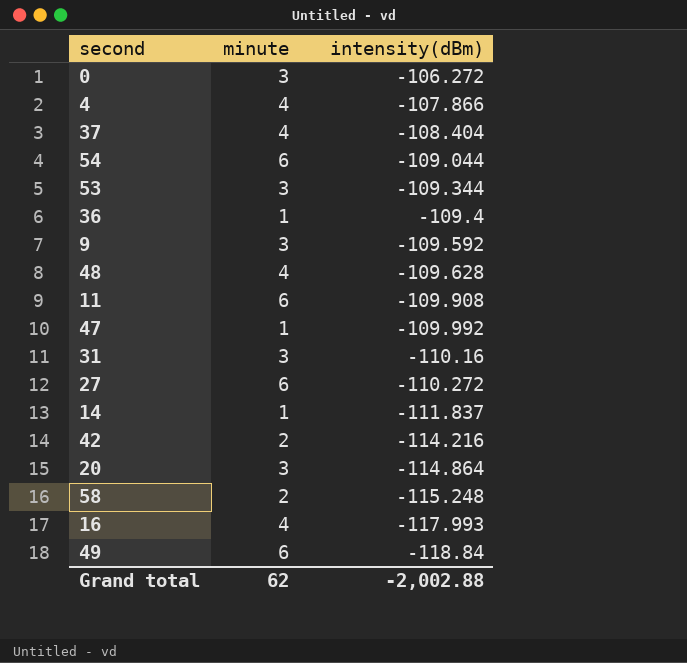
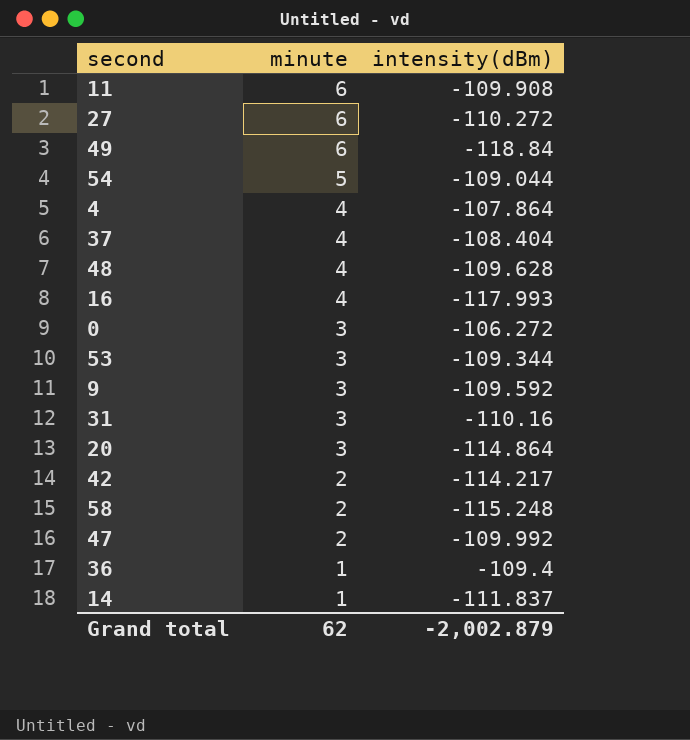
row order: intensity(dBm) descending -> minute descending
54 | minute: 6 -> 5
4 | intensity(dBm): -107.866 -> -107.864
42 | intensity(dBm): -114.216 -> -114.217
47 | minute: 1 -> 2
Grand total | intensity(dBm): -2,002.88 -> -2,002.879

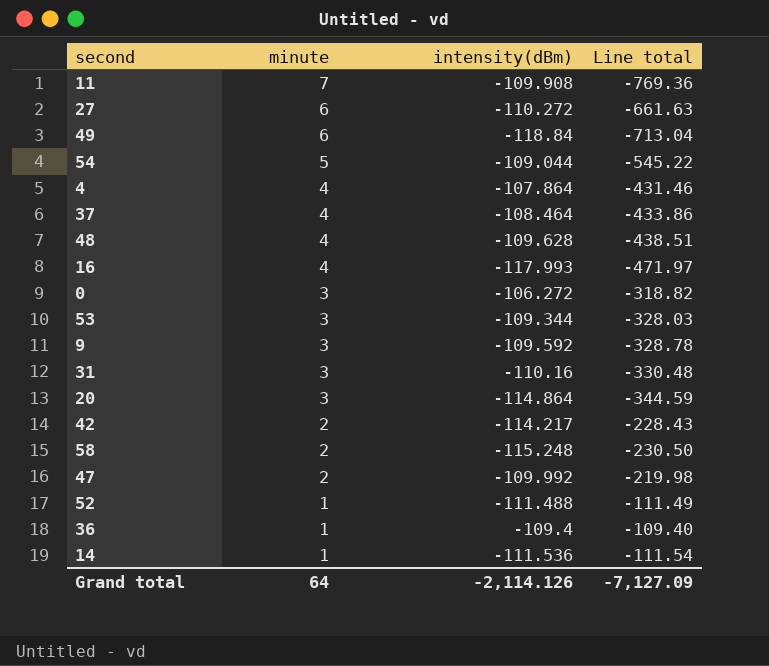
column Line total | formula: none -> [minute] * [intensity(dBm)]
11 | minute: 6 -> 7
37 | intensity(dBm): -108.404 -> -108.464
row 52: none -> 1 | -111.488 | -111.49
14 | intensity(dBm): -111.837 -> -111.536
Grand total | minute: 62 -> 64
Grand total | intensity(dBm): -2,002.879 -> -2,114.126

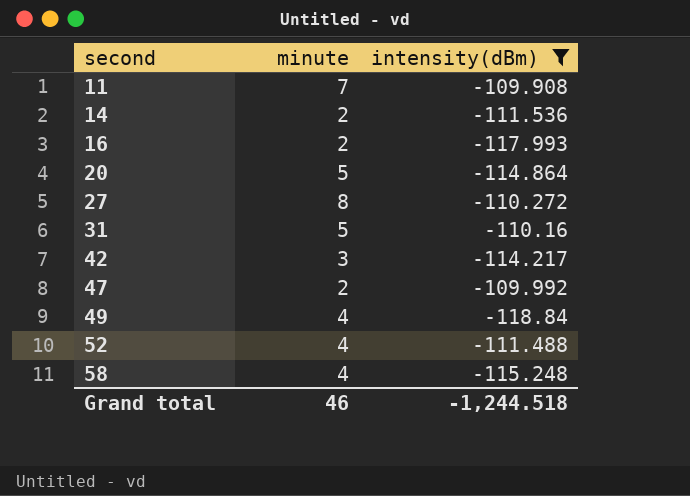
filter: none -> intensity(dBm) <= -109.908
row order: minute descending -> second ascending
column Line total | formula: [minute] * [intensity(dBm)] -> none
14 | minute: 1 -> 2
16 | minute: 4 -> 2
20 | minute: 3 -> 5
27 | minute: 6 -> 8
31 | minute: 3 -> 5
42 | minute: 2 -> 3
49 | minute: 6 -> 4
52 | minute: 1 -> 4
58 | minute: 2 -> 4
Grand total | minute: 64 -> 46
Grand total | intensity(dBm): -2,114.126 -> -1,244.518

